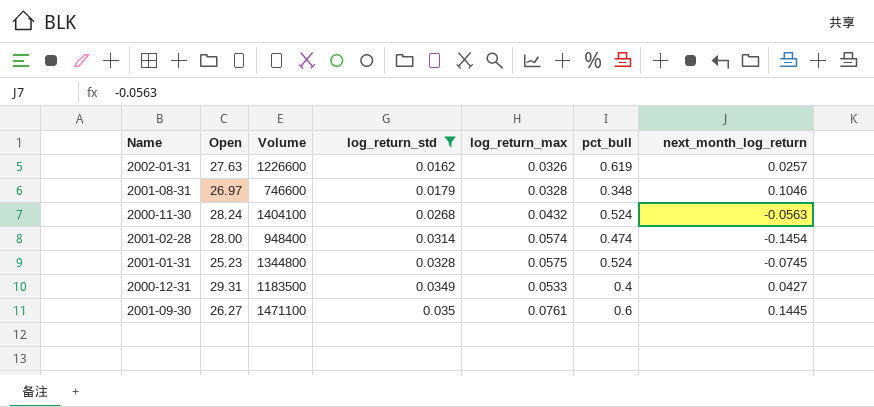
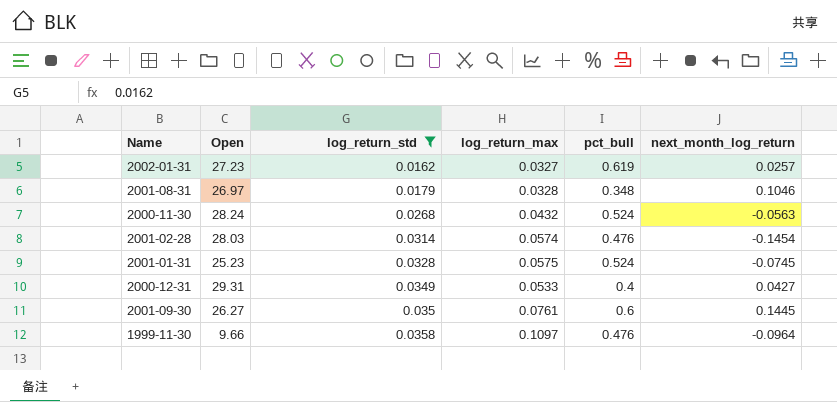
column Volume | position: 3 -> none
2002-01-31 | Open: 27.63 -> 27.23
2002-01-31 | log_return_max: 0.0326 -> 0.0327
2001-02-28 | Open: 28.00 -> 28.03
2001-02-28 | pct_bull: 0.474 -> 0.476
row 1999-11-30: none -> 9.66 | 0.0358 | 0.1097 | 0.476 | -0.0964

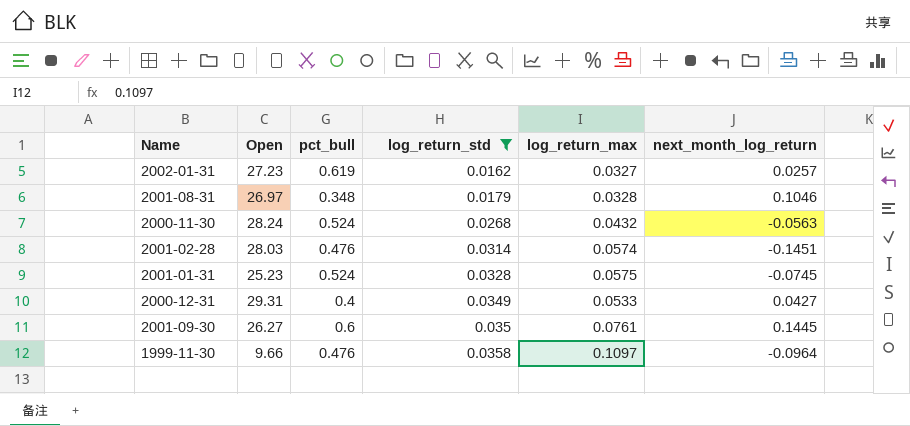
column pct_bull | position: 5 -> 3
2001-02-28 | next_month_log_return: -0.1454 -> -0.1451

